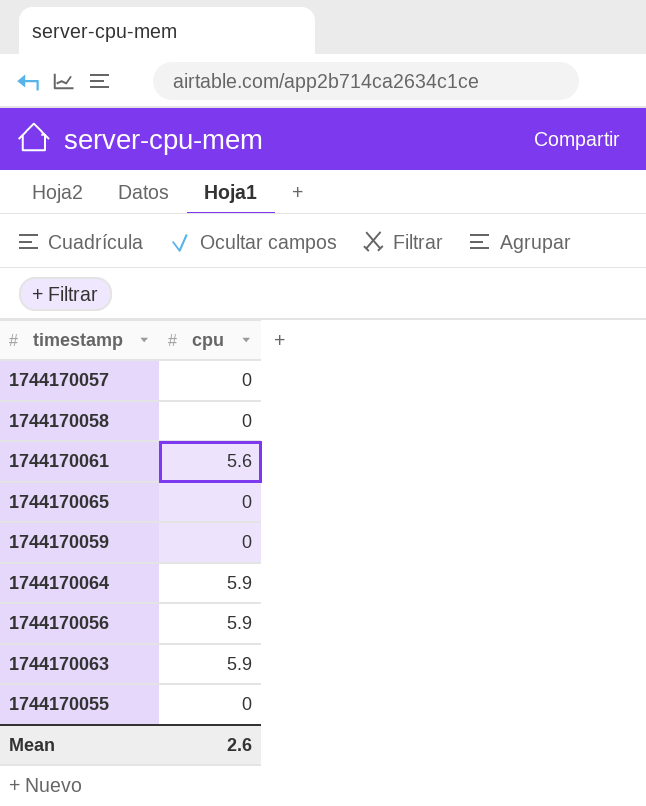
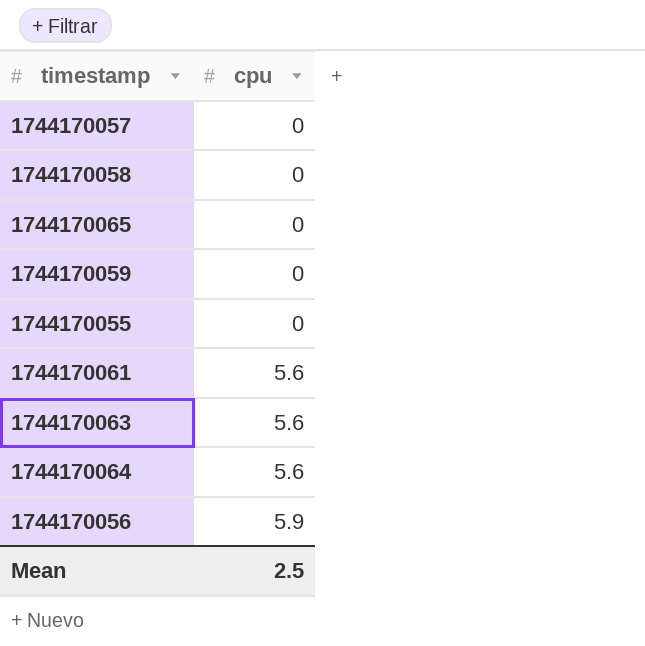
row order: none -> cpu ascending
1744170063 | cpu: 5.9 -> 5.6
1744170064 | cpu: 5.9 -> 5.6
Mean | cpu: 2.6 -> 2.5

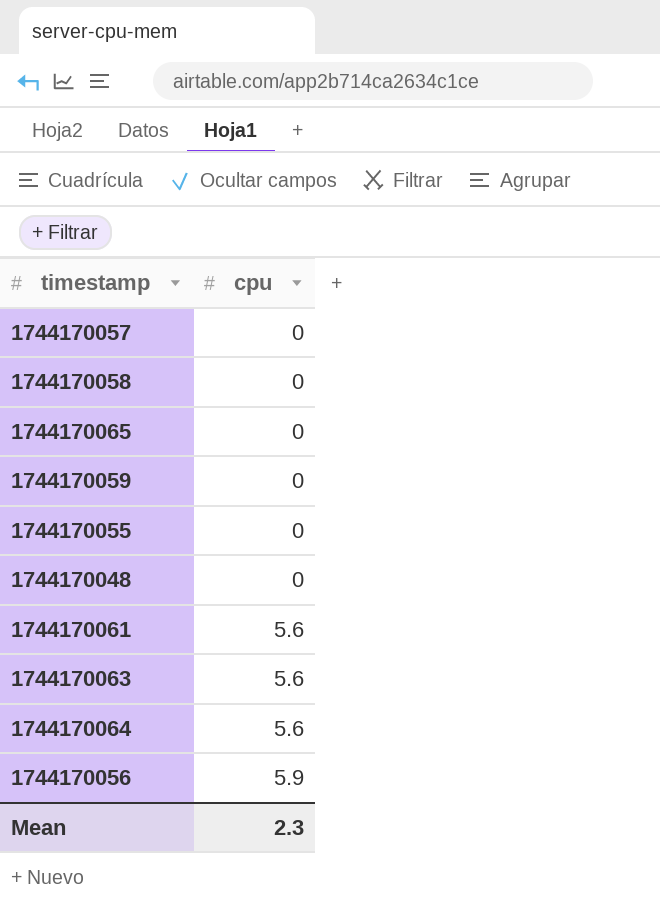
row 1744170048: none -> 0
Mean | cpu: 2.5 -> 2.3

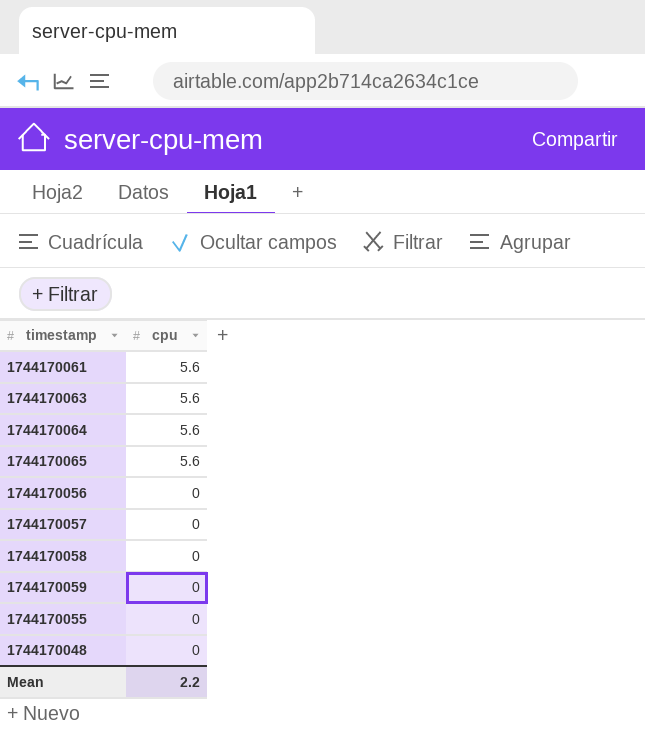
row order: cpu ascending -> cpu descending
1744170065 | cpu: 0 -> 5.6
1744170056 | cpu: 5.9 -> 0
Mean | cpu: 2.3 -> 2.2

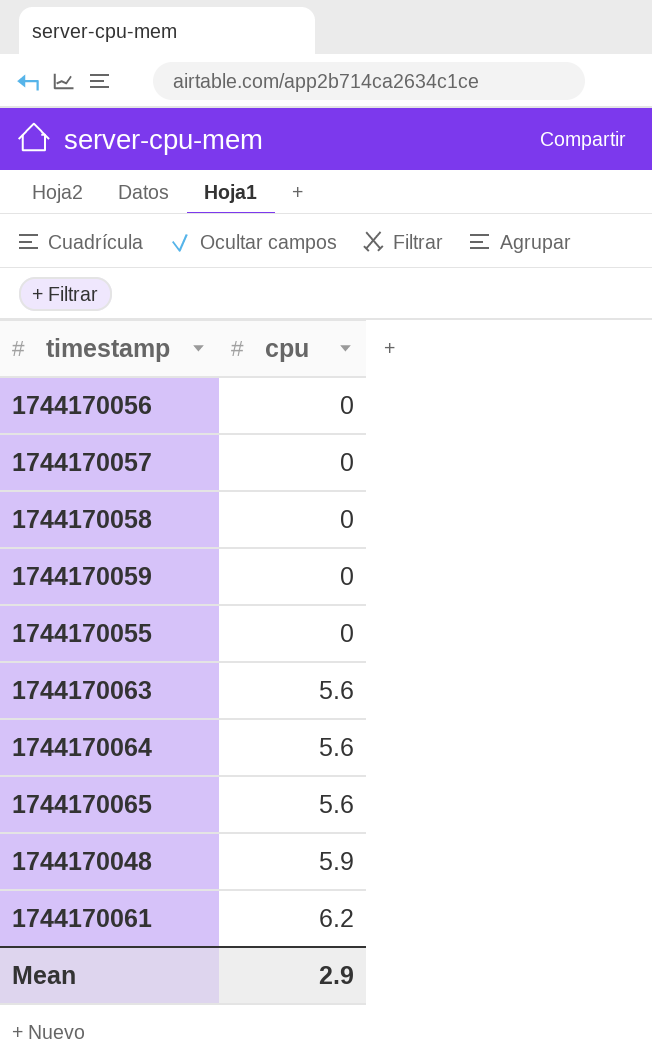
row order: cpu descending -> cpu ascending
1744170048 | cpu: 0 -> 5.9
1744170061 | cpu: 5.6 -> 6.2
Mean | cpu: 2.2 -> 2.9

